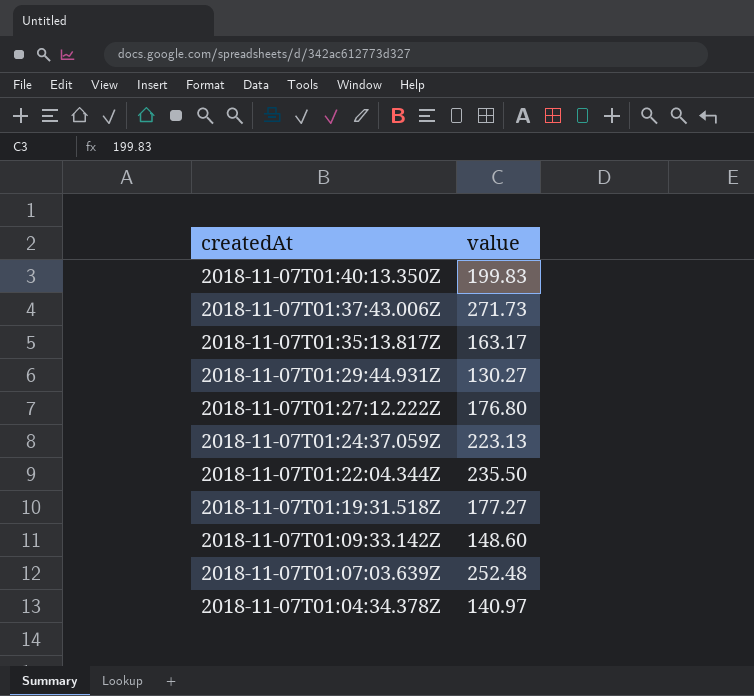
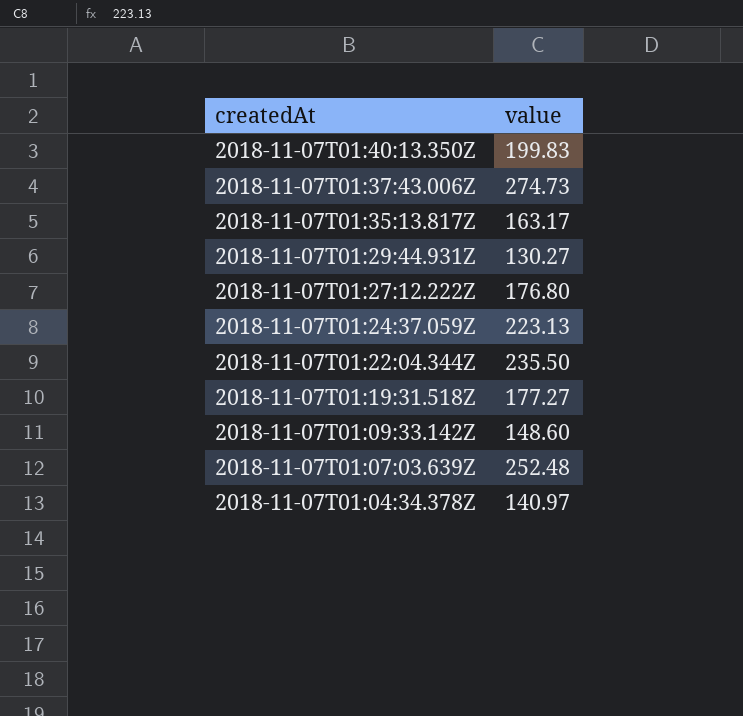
2018-11-07T01:37:43.006Z | value: 271.73 -> 274.73

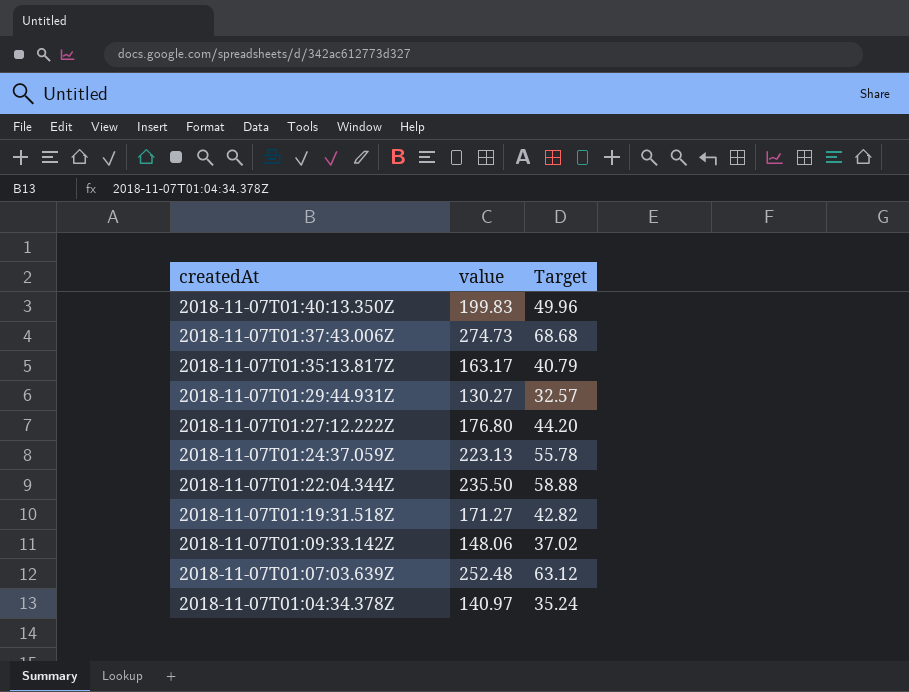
column Target | formula: none -> [value] * 0.25
2018-11-07T01:19:31.518Z | value: 177.27 -> 171.27
2018-11-07T01:09:33.142Z | value: 148.60 -> 148.06

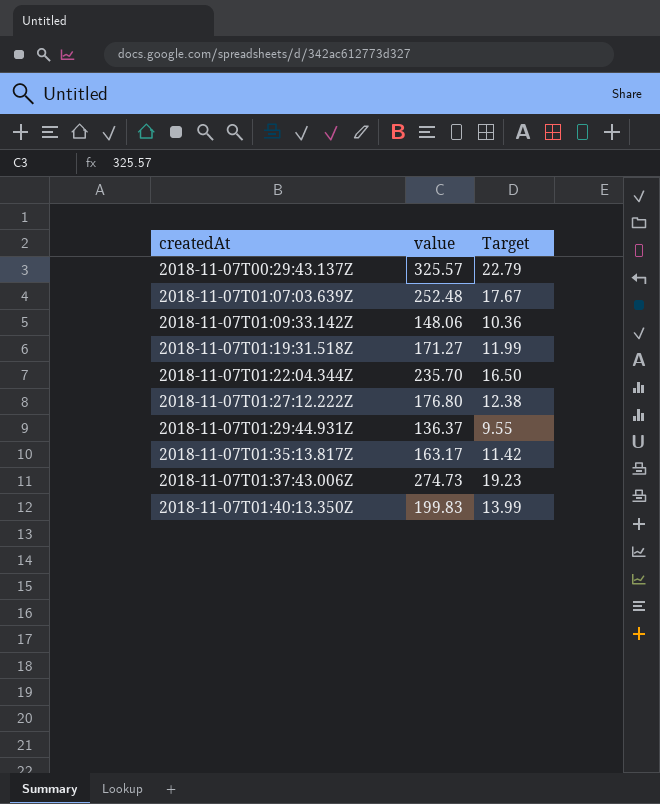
row order: createdAt descending -> createdAt ascending
column Target | formula: [value] * 0.25 -> [value] * 0.07
row 2018-11-07T01:24:37.059Z: 223.13 | 55.78 -> none
row 2018-11-07T01:04:34.378Z: 140.97 | 35.24 -> none
row 2018-11-07T00:29:43.137Z: none -> 325.57 | 22.79
2018-11-07T01:22:04.344Z | value: 235.50 -> 235.70
2018-11-07T01:29:44.931Z | value: 130.27 -> 136.37

